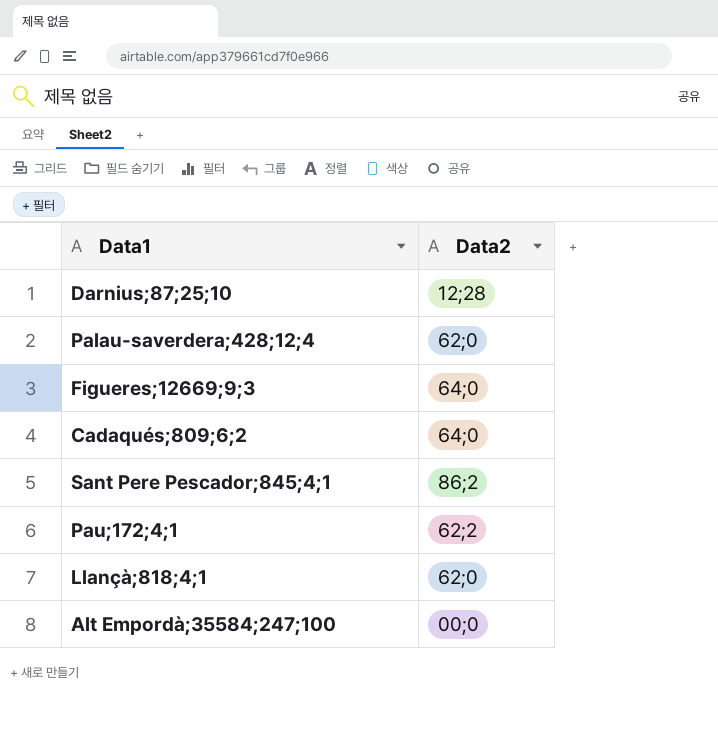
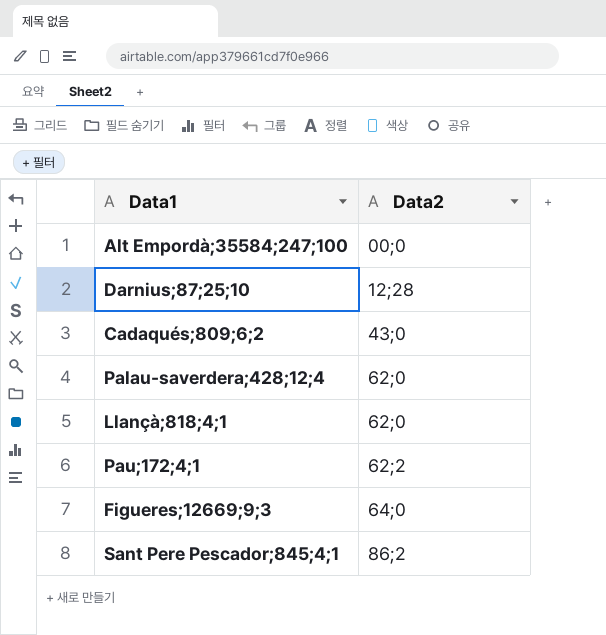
row order: none -> Data2 ascending
Cadaqués;809;6;2 | Data2: 64;0 -> 43;0

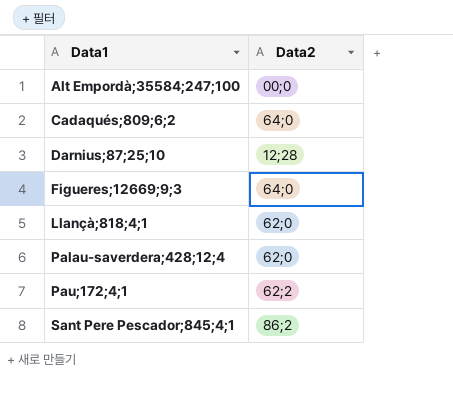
row order: Data2 ascending -> Data1 ascending
Cadaqués;809;6;2 | Data2: 43;0 -> 64;0

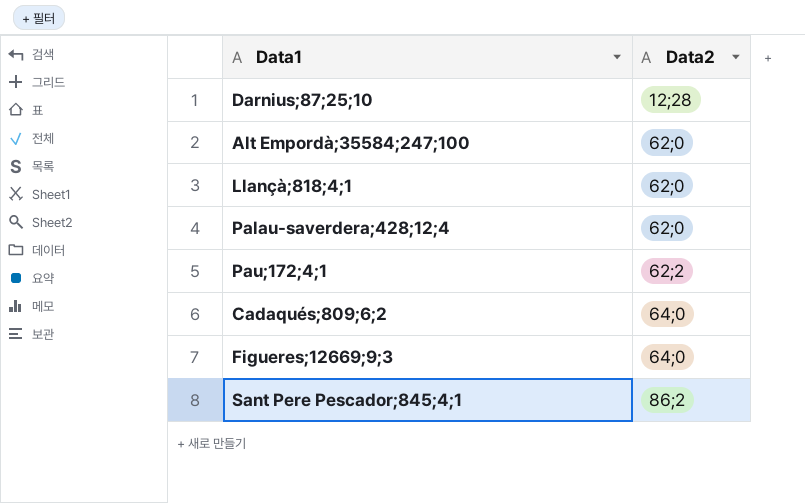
row order: Data1 ascending -> Data2 ascending
Alt Empordà;35584;247;100 | Data2: 00;0 -> 62;0

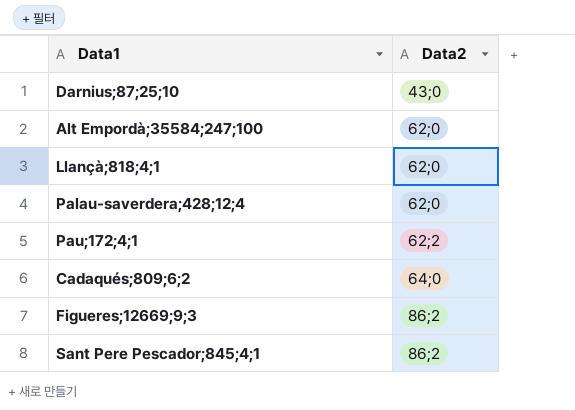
Darnius;87;25;10 | Data2: 12;28 -> 43;0
Figueres;12669;9;3 | Data2: 64;0 -> 86;2

